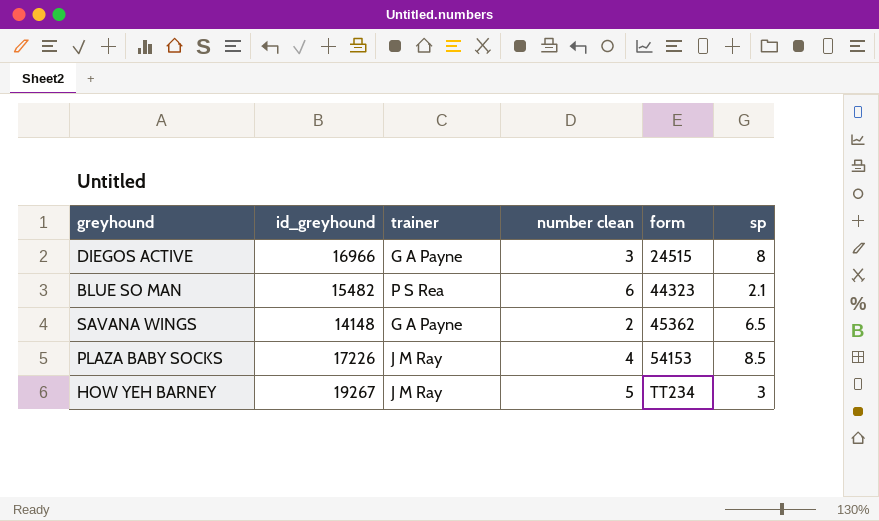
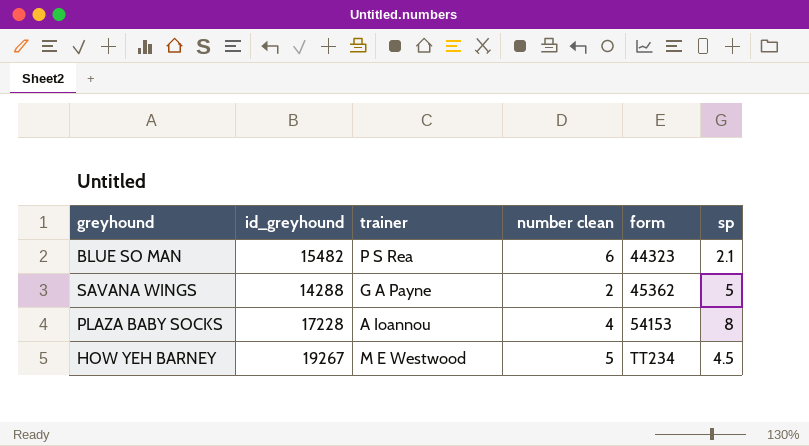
row DIEGOS ACTIVE: 16966 | G A Payne | 3 | 24515 | 8 -> none
SAVANA WINGS | id_greyhound: 14148 -> 14288
SAVANA WINGS | sp: 6.5 -> 5
PLAZA BABY SOCKS | id_greyhound: 17226 -> 17228
PLAZA BABY SOCKS | trainer: J M Ray -> A Ioannou
PLAZA BABY SOCKS | sp: 8.5 -> 8
HOW YEH BARNEY | trainer: J M Ray -> M E Westwood
HOW YEH BARNEY | sp: 3 -> 4.5

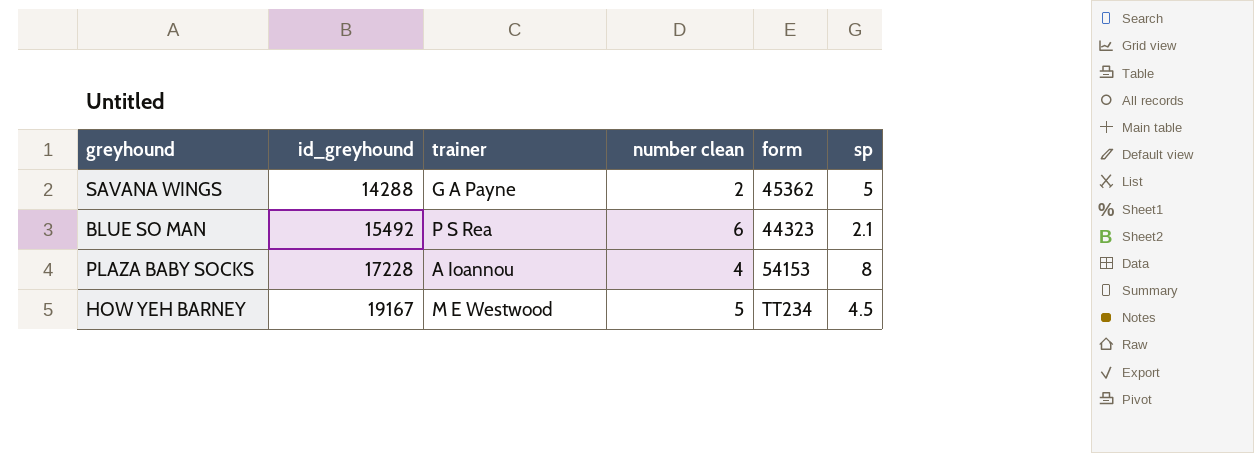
row order: form ascending -> id_greyhound ascending
BLUE SO MAN | id_greyhound: 15482 -> 15492
HOW YEH BARNEY | id_greyhound: 19267 -> 19167

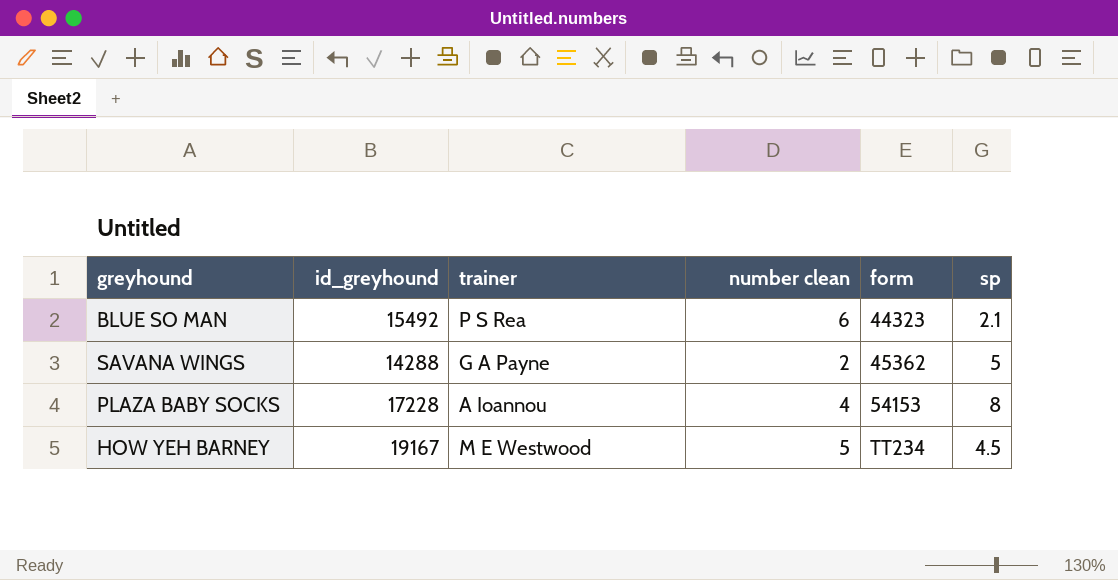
row order: id_greyhound ascending -> form ascending

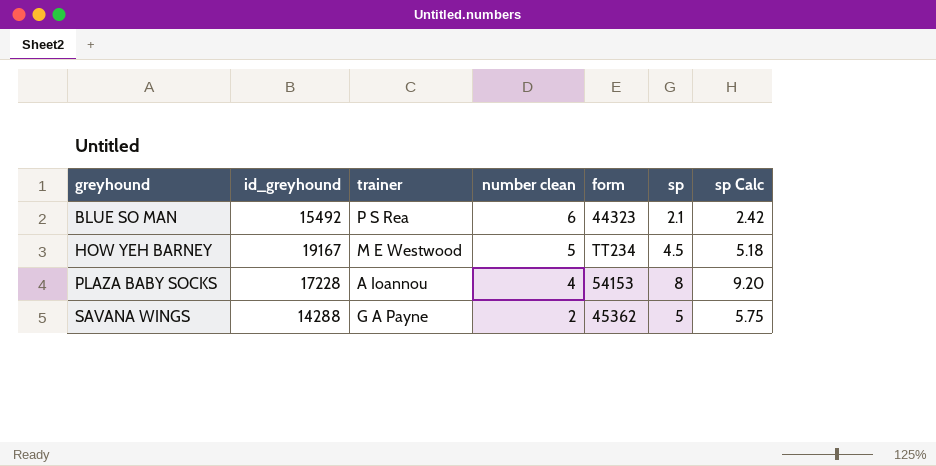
row order: form ascending -> greyhound ascending
column sp Calc | formula: none -> [sp] * 1.15

